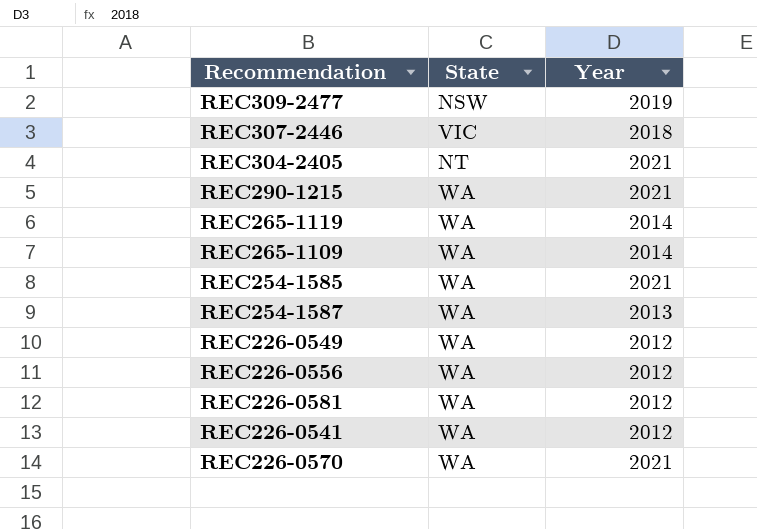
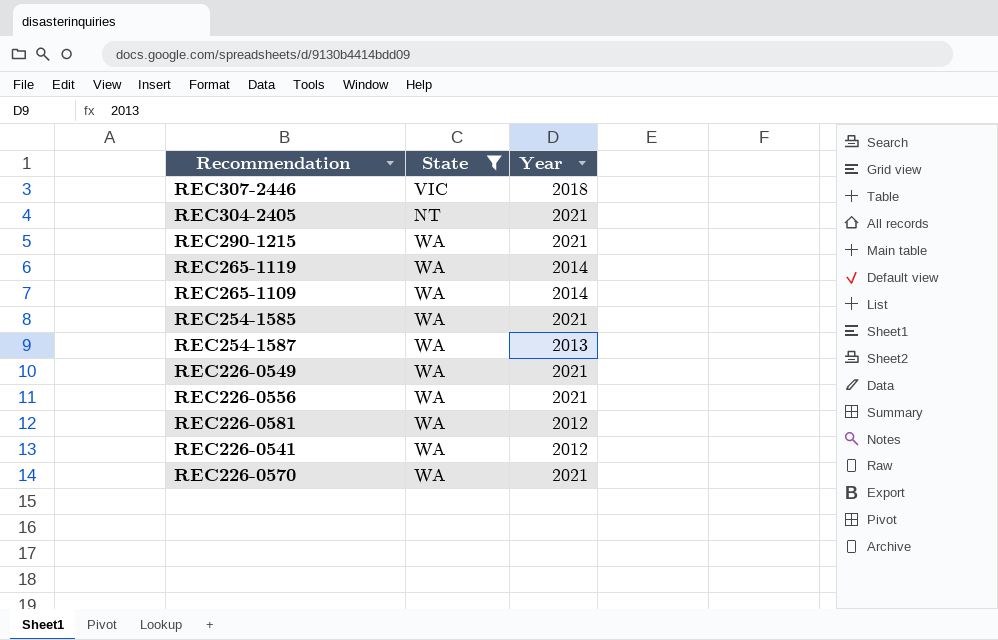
filter: none -> State != NSW
REC226-0549 | Year: 2012 -> 2021
REC226-0556 | Year: 2012 -> 2021

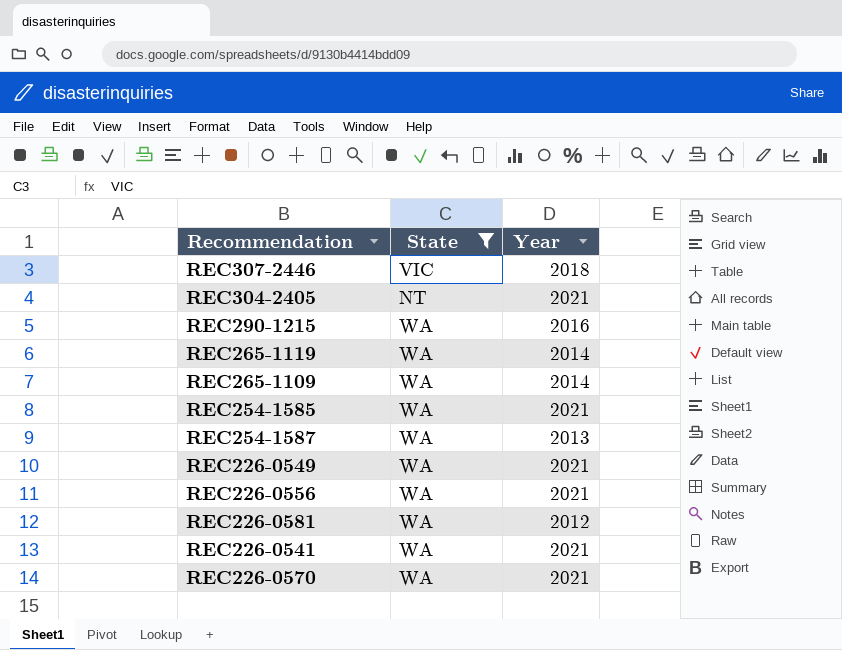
REC290-1215 | Year: 2021 -> 2016
REC226-0541 | Year: 2012 -> 2021

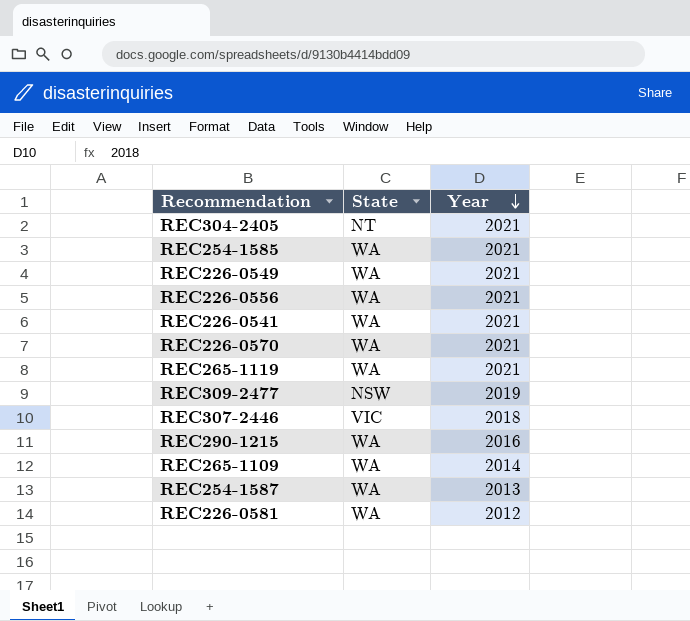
filter: State != NSW -> none
row order: none -> Year descending
REC265-1119 | Year: 2014 -> 2021

